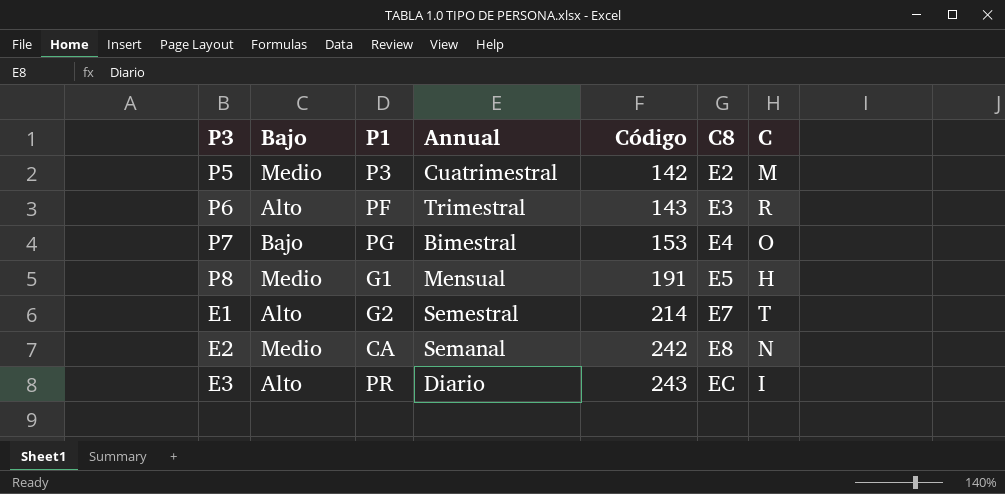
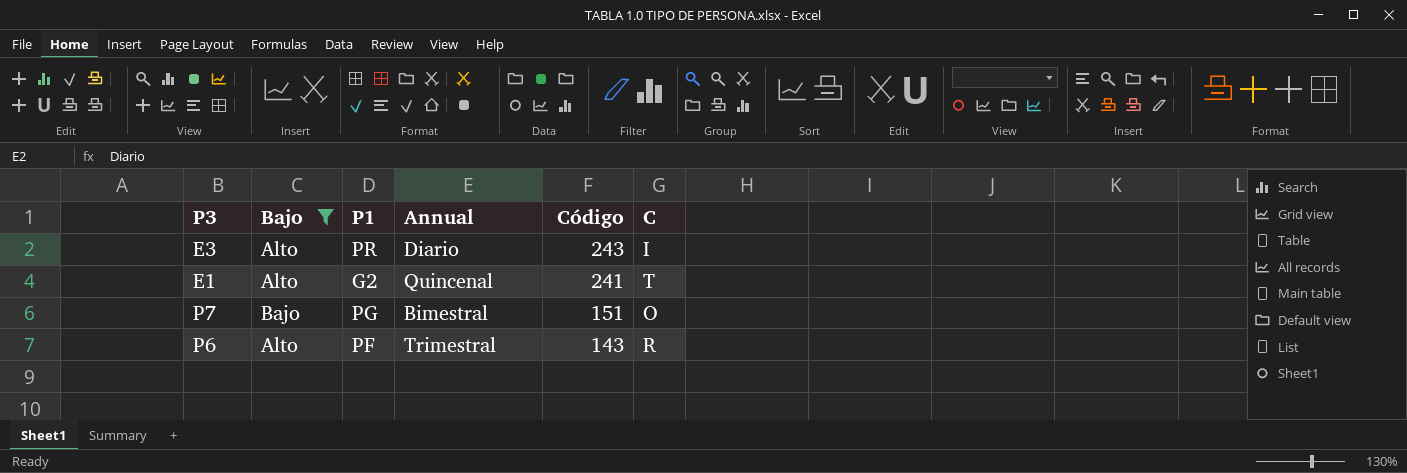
filter: none -> Bajo != Medio
row order: Código ascending -> Código descending
column C8 | position: 6 -> none
E1 | Annual: Semestral -> Quincenal
E1 | Código: 214 -> 241
P7 | Código: 153 -> 151

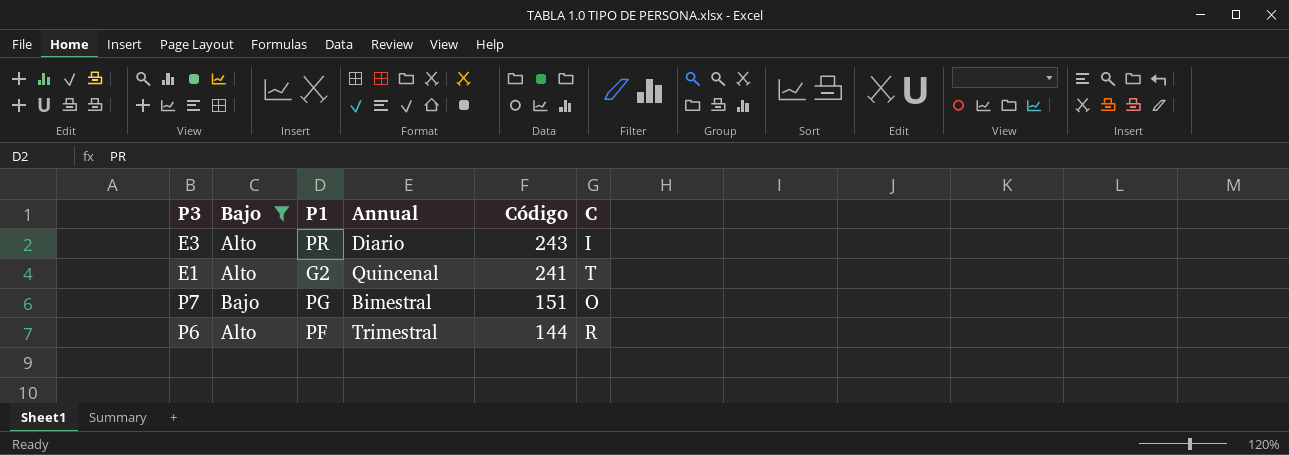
P6 | Código: 143 -> 144

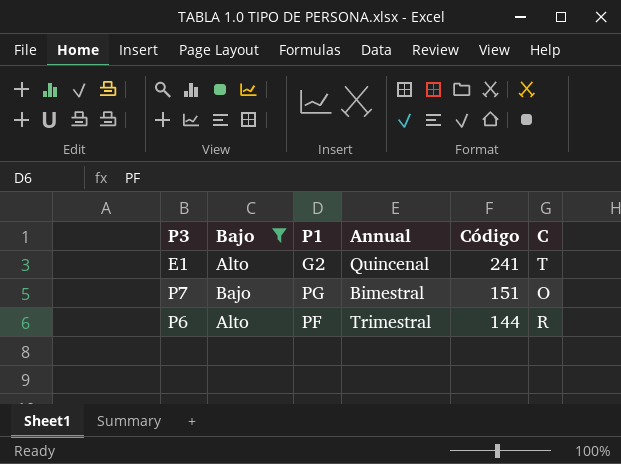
row E3: Alto | PR | Diario | 243 | I -> none

